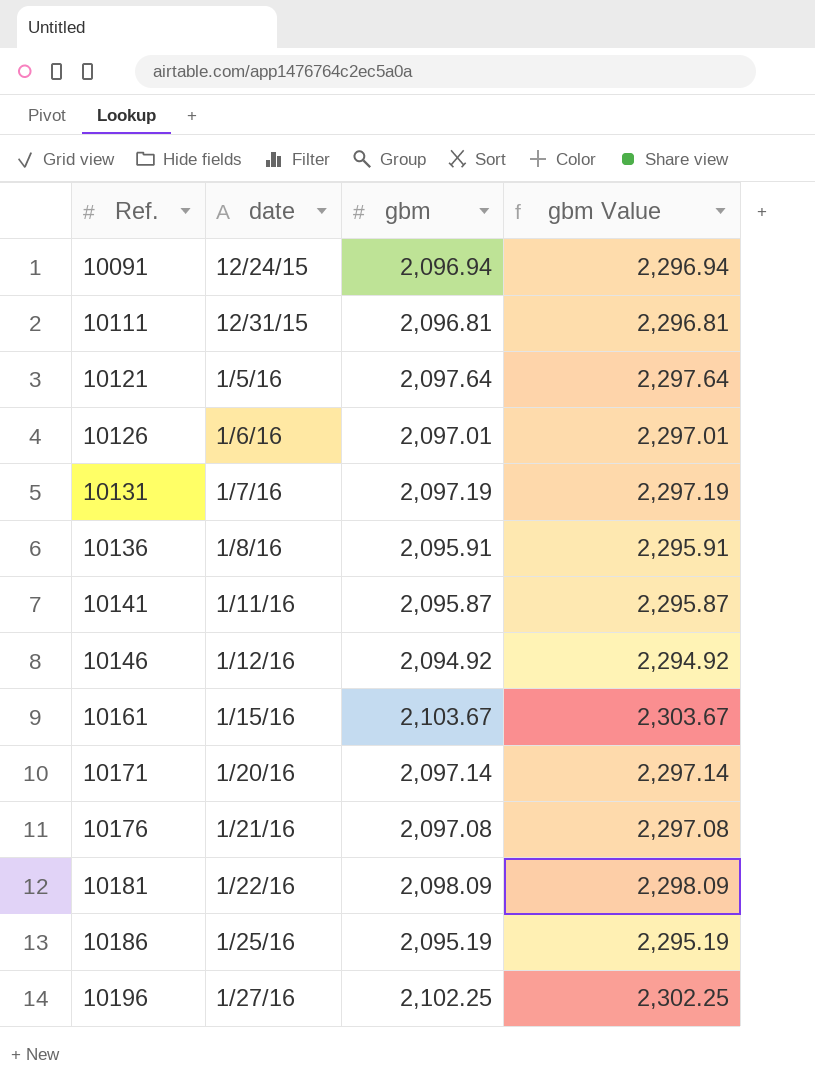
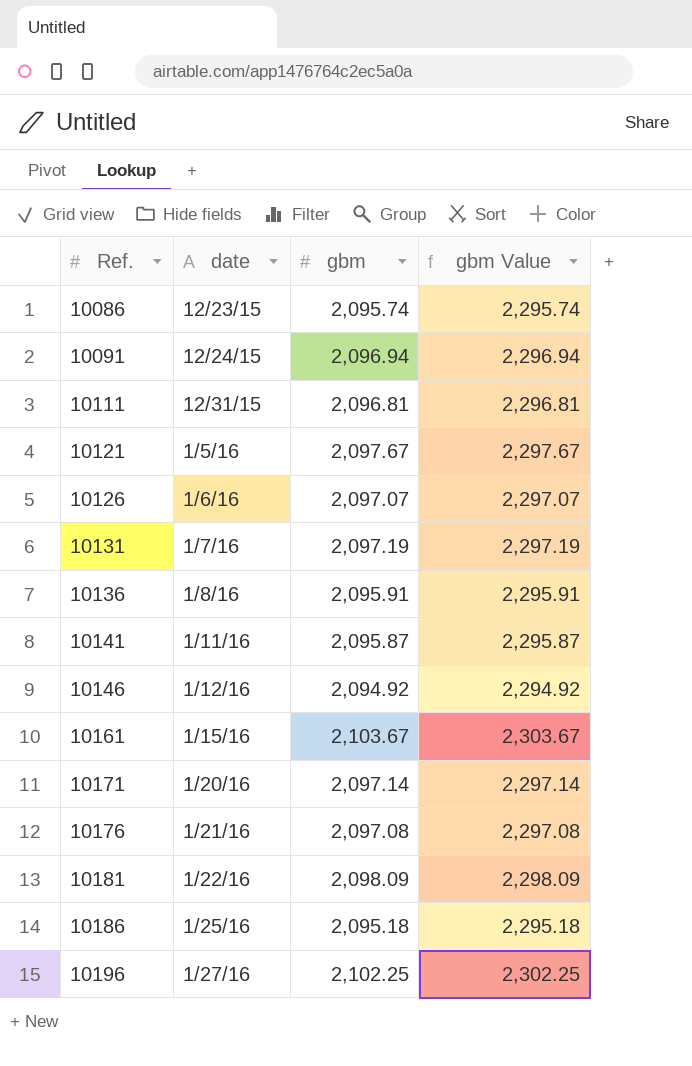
row 10086: none -> 12/23/15 | 2,095.74 | 2,295.74
10121 | gbm: 2,097.64 -> 2,097.67
10121 | gbm Value: 2,297.64 -> 2,297.67
10126 | gbm: 2,097.01 -> 2,097.07
10126 | gbm Value: 2,297.01 -> 2,297.07
10186 | gbm: 2,095.19 -> 2,095.18
10186 | gbm Value: 2,295.19 -> 2,295.18

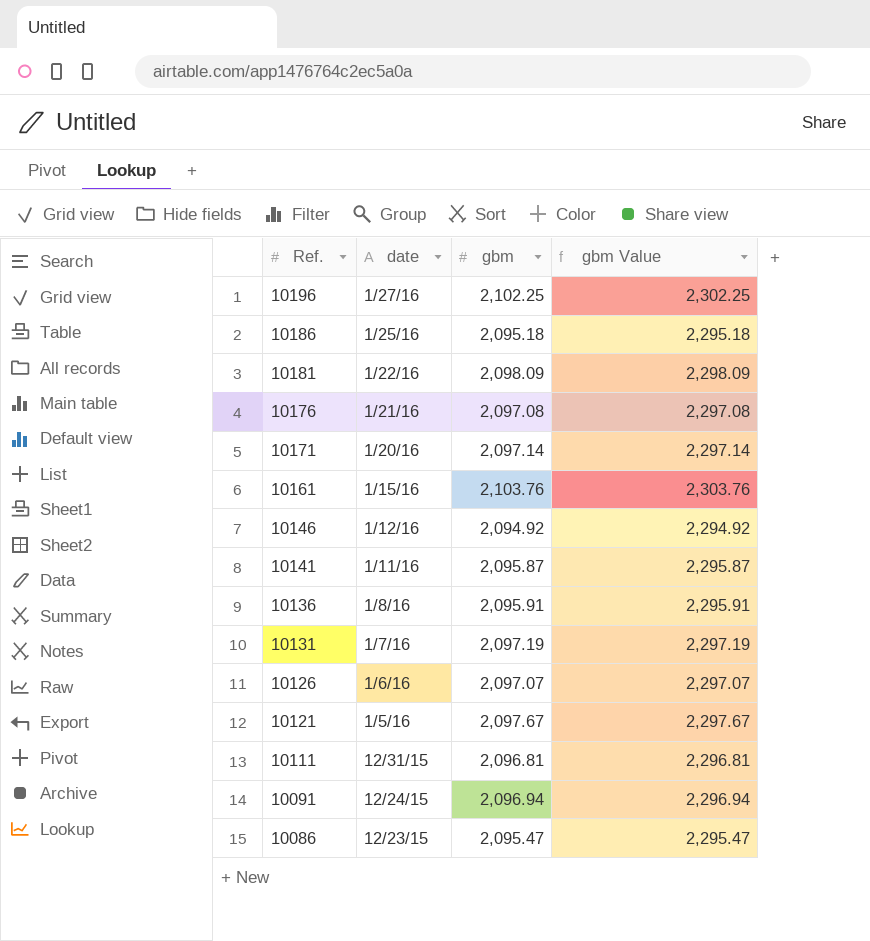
row order: Ref. ascending -> Ref. descending
10161 | gbm: 2,103.67 -> 2,103.76
10161 | gbm Value: 2,303.67 -> 2,303.76
10086 | gbm: 2,095.74 -> 2,095.47
10086 | gbm Value: 2,295.74 -> 2,295.47

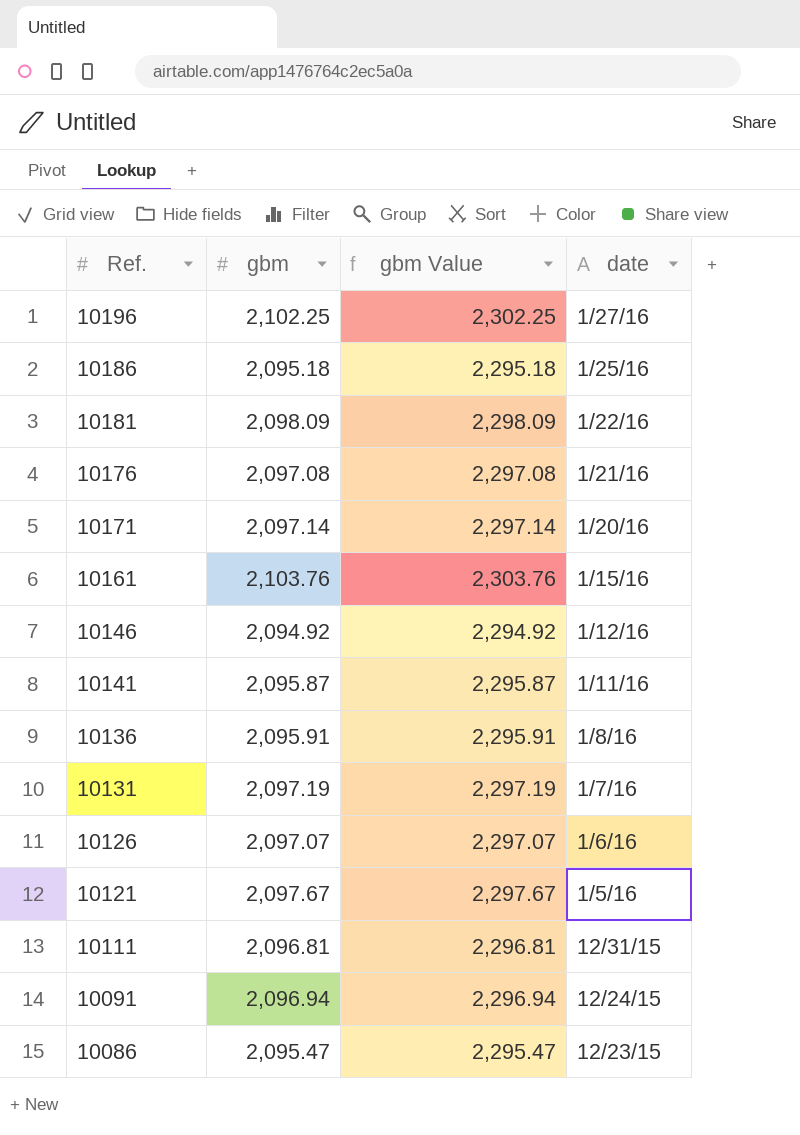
column date | position: 2 -> 4

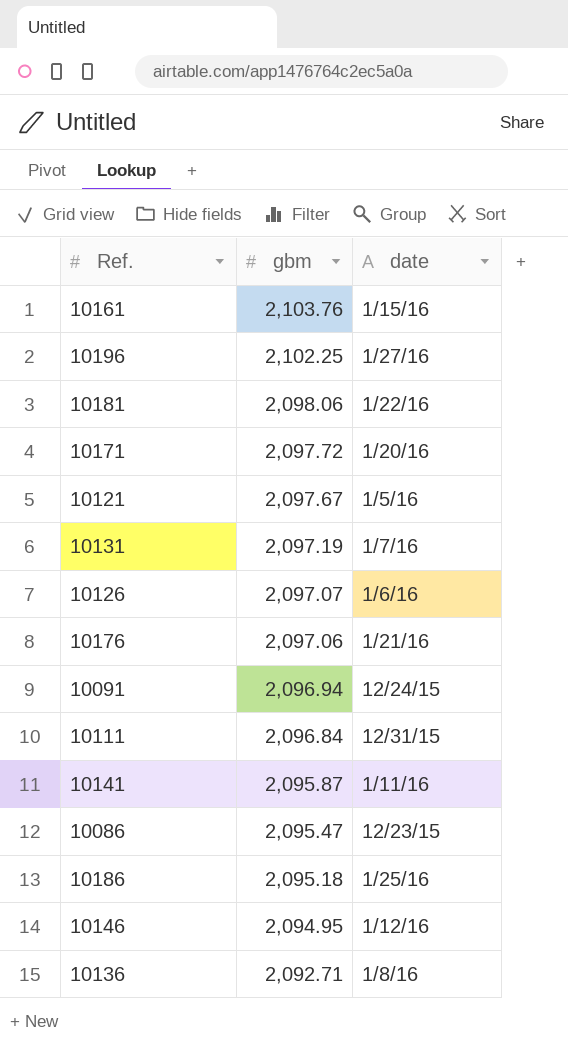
row order: Ref. descending -> gbm descending
column gbm Value | formula: [gbm] + 200 -> none
10181 | gbm: 2,098.09 -> 2,098.06
10171 | gbm: 2,097.14 -> 2,097.72
10176 | gbm: 2,097.08 -> 2,097.06
10111 | gbm: 2,096.81 -> 2,096.84
10146 | gbm: 2,094.92 -> 2,094.95
10136 | gbm: 2,095.91 -> 2,092.71

